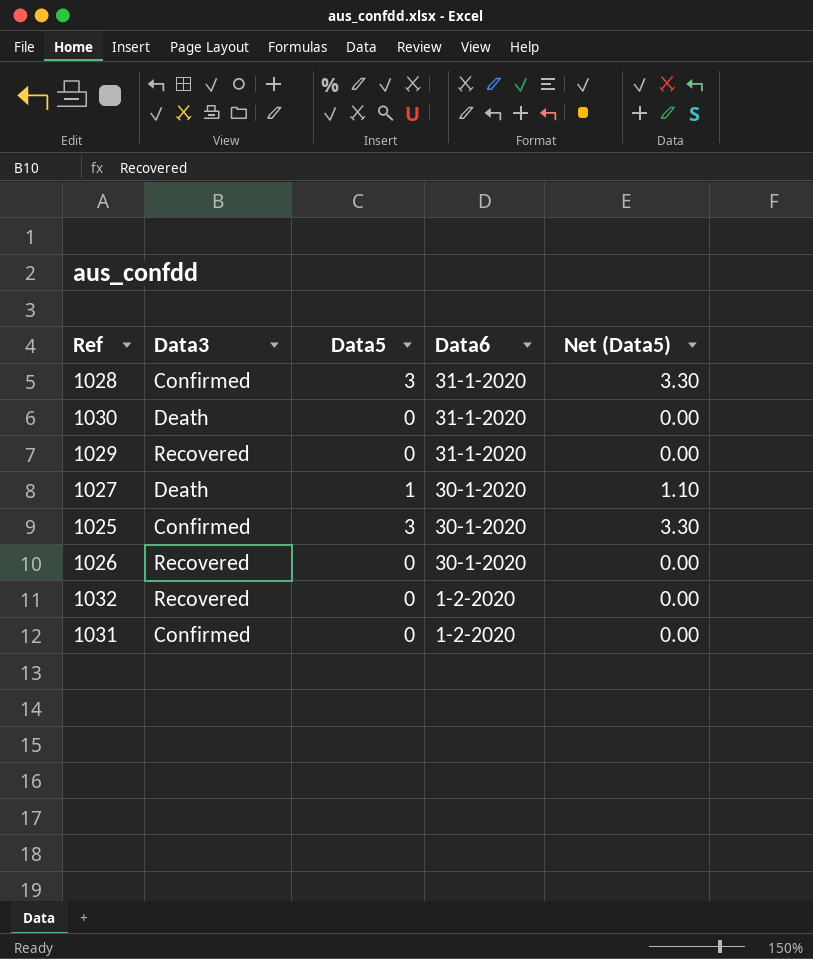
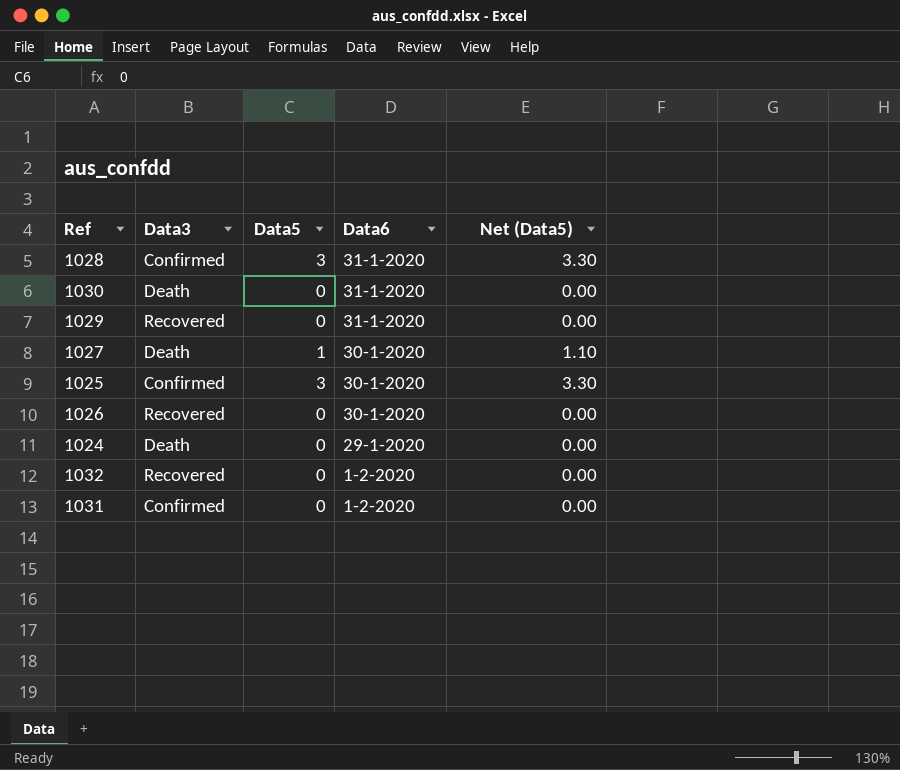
row 1024: none -> Death | 0 | 29-1-2020 | 0.00

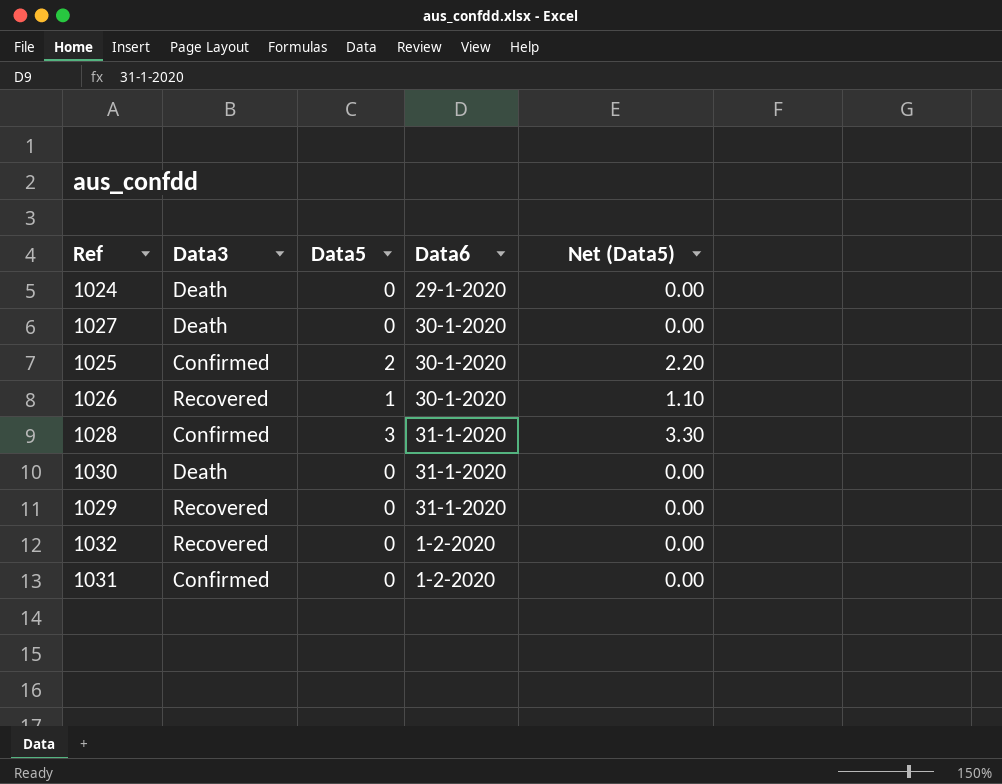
row order: none -> Data6 ascending
1027 | Data5: 1 -> 0
1027 | Net (Data5): 1.10 -> 0.00
1025 | Data5: 3 -> 2
1025 | Net (Data5): 3.30 -> 2.20
1026 | Data5: 0 -> 1
1026 | Net (Data5): 0.00 -> 1.10

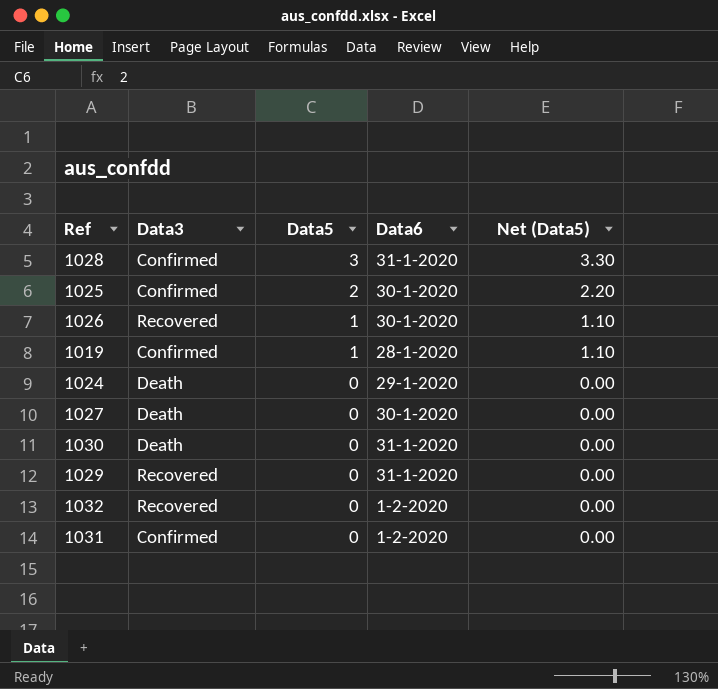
row order: Data6 ascending -> Data5 descending
row 1019: none -> Confirmed | 1 | 28-1-2020 | 1.10

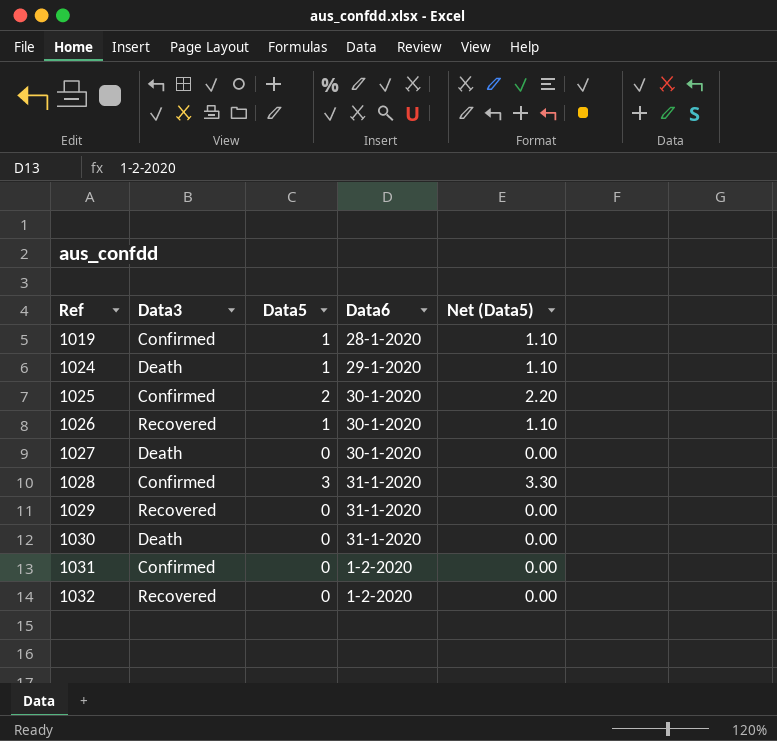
row order: Data5 descending -> Ref ascending
1024 | Data5: 0 -> 1
1024 | Net (Data5): 0.00 -> 1.10

